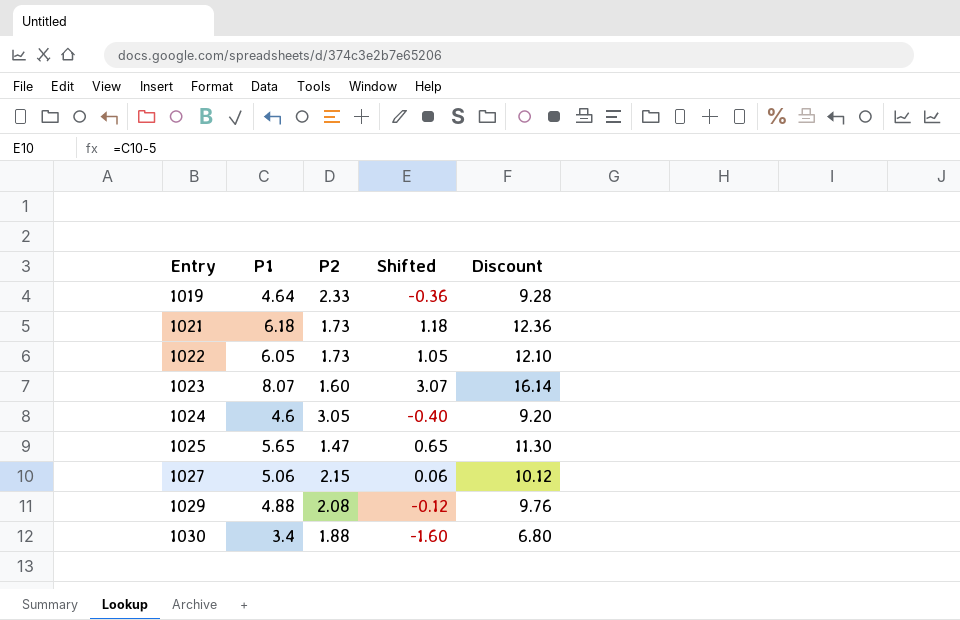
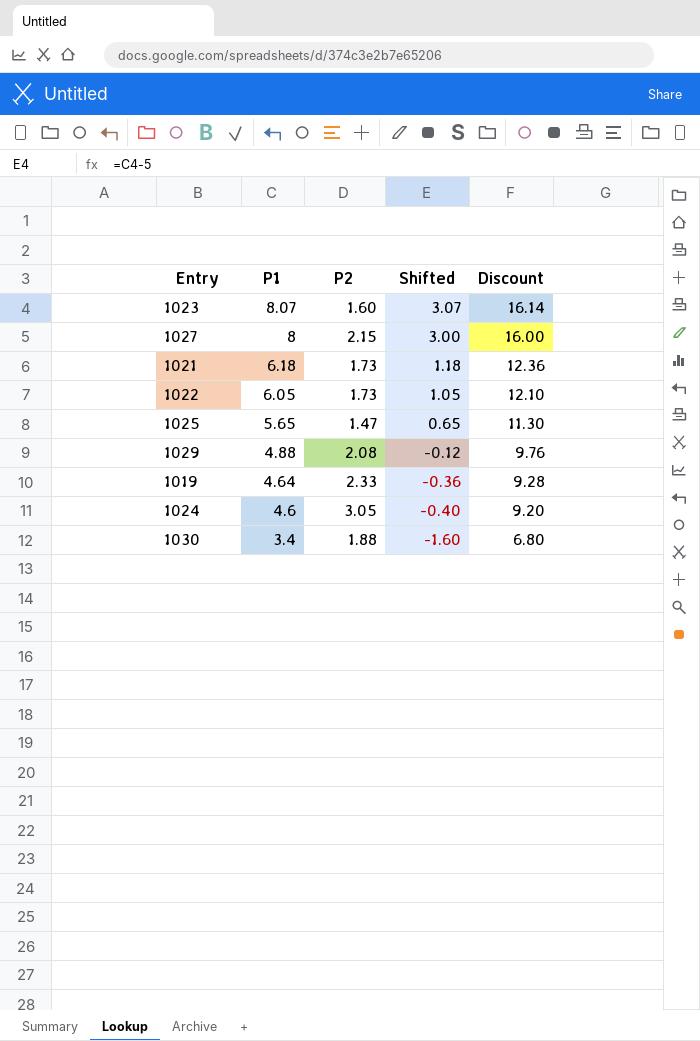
row order: Entry ascending -> P1 descending
1027 | P1: 5.06 -> 8
1027 | Shifted: 0.06 -> 3.00
1027 | Discount: 10.12 -> 16.00

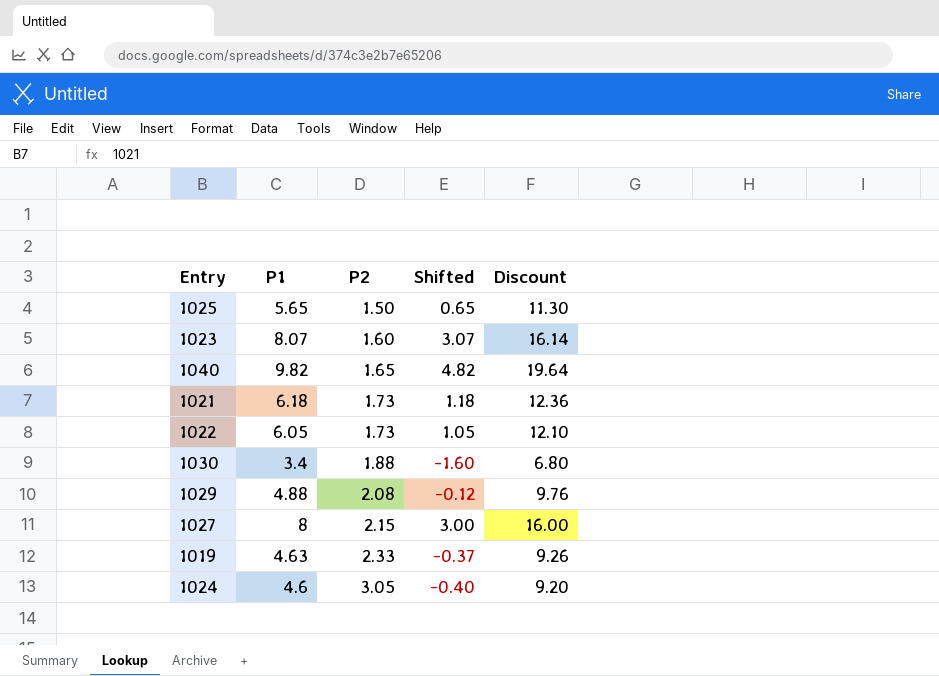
row order: P1 descending -> P2 ascending
1025 | P2: 1.47 -> 1.50
row 1040: none -> 9.82 | 1.65 | 4.82 | 19.64
1019 | P1: 4.64 -> 4.63
1019 | Shifted: -0.36 -> -0.37
1019 | Discount: 9.28 -> 9.26

